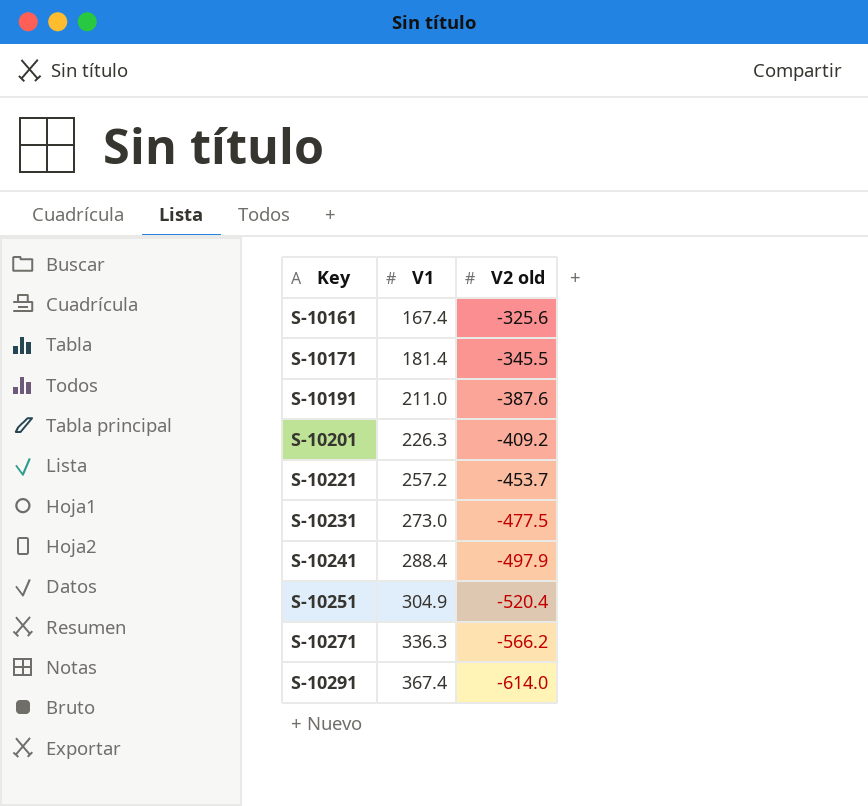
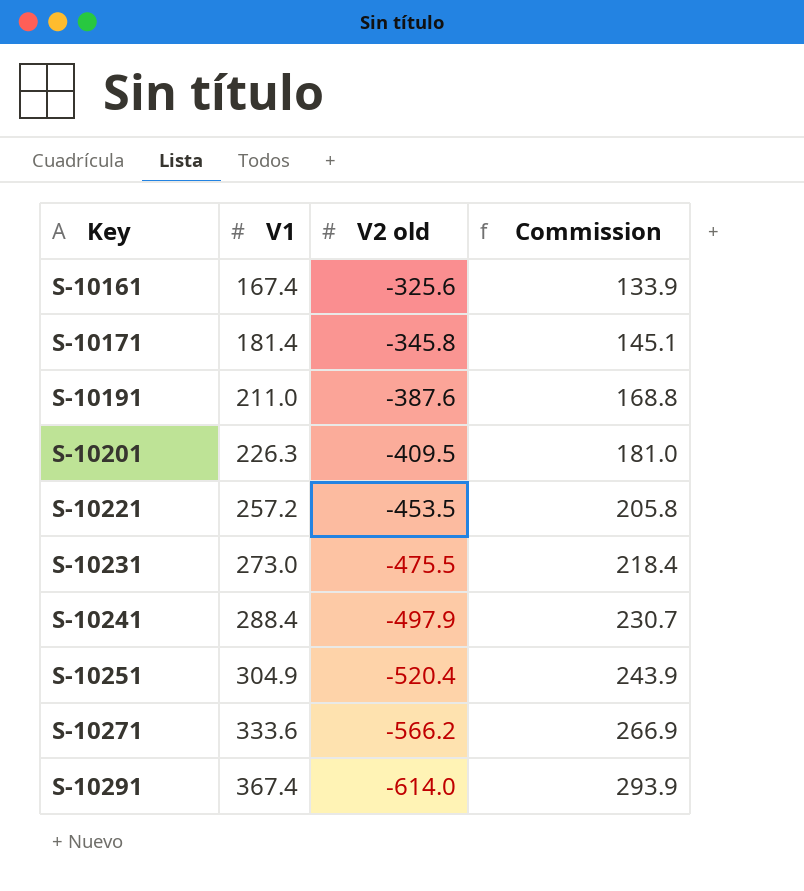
column Commission | formula: none -> [V1] * 0.8
S-10171 | V2 old: -345.5 -> -345.8
S-10201 | V2 old: -409.2 -> -409.5
S-10221 | V2 old: -453.7 -> -453.5
S-10231 | V2 old: -477.5 -> -475.5
S-10271 | V1: 336.3 -> 333.6

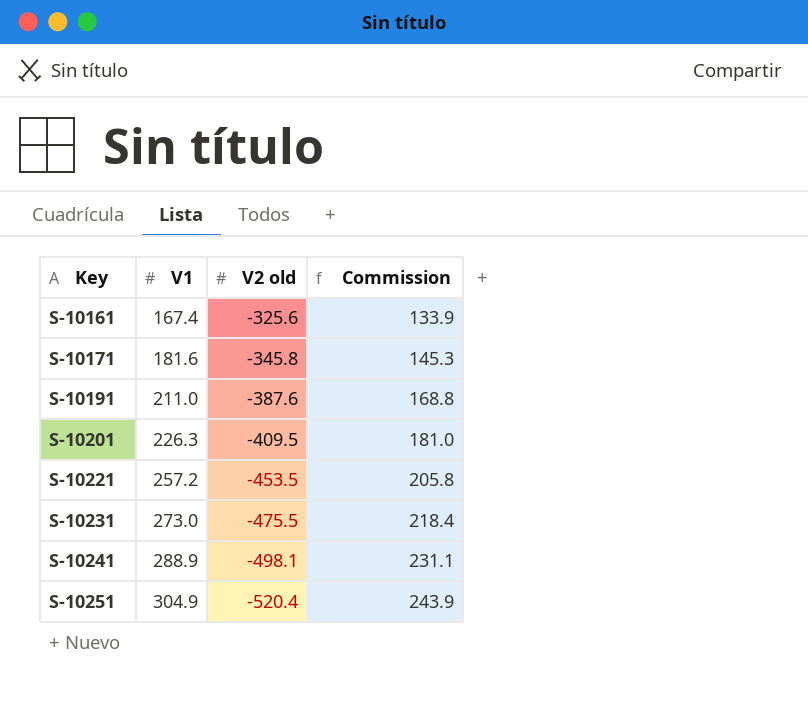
row S-10271: 333.6 | -566.2 | 266.9 -> none
row S-10291: 367.4 | -614.0 | 293.9 -> none
S-10171 | V1: 181.4 -> 181.6
S-10171 | Commission: 145.1 -> 145.3
S-10241 | V1: 288.4 -> 288.9
S-10241 | V2 old: -497.9 -> -498.1
S-10241 | Commission: 230.7 -> 231.1

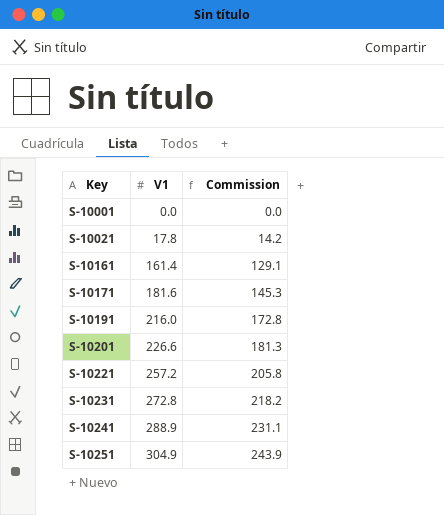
column V2 old | position: 3 -> none
row S-10001: none -> 0.0 | 0.0
row S-10021: none -> 17.8 | 14.2
S-10161 | V1: 167.4 -> 161.4
S-10161 | Commission: 133.9 -> 129.1
S-10191 | V1: 211.0 -> 216.0
S-10191 | Commission: 168.8 -> 172.8
S-10201 | V1: 226.3 -> 226.6
S-10201 | Commission: 181.0 -> 181.3
S-10231 | V1: 273.0 -> 272.8
S-10231 | Commission: 218.4 -> 218.2

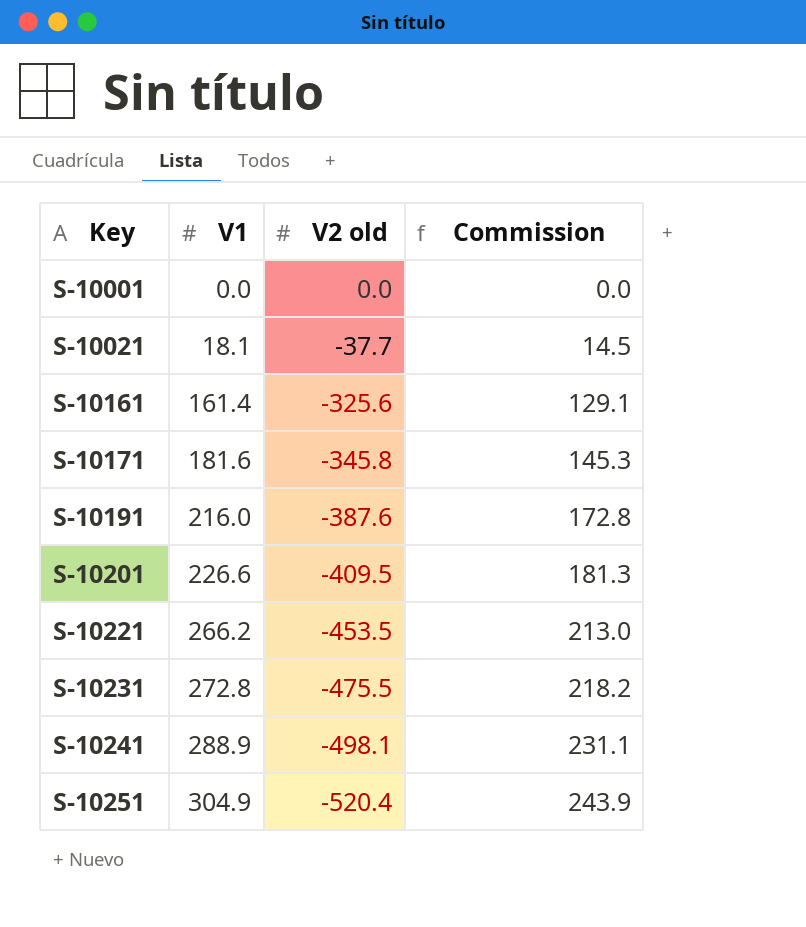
column V2 old | position: none -> 3
S-10021 | V1: 17.8 -> 18.1
S-10021 | Commission: 14.2 -> 14.5
S-10221 | V1: 257.2 -> 266.2
S-10221 | Commission: 205.8 -> 213.0

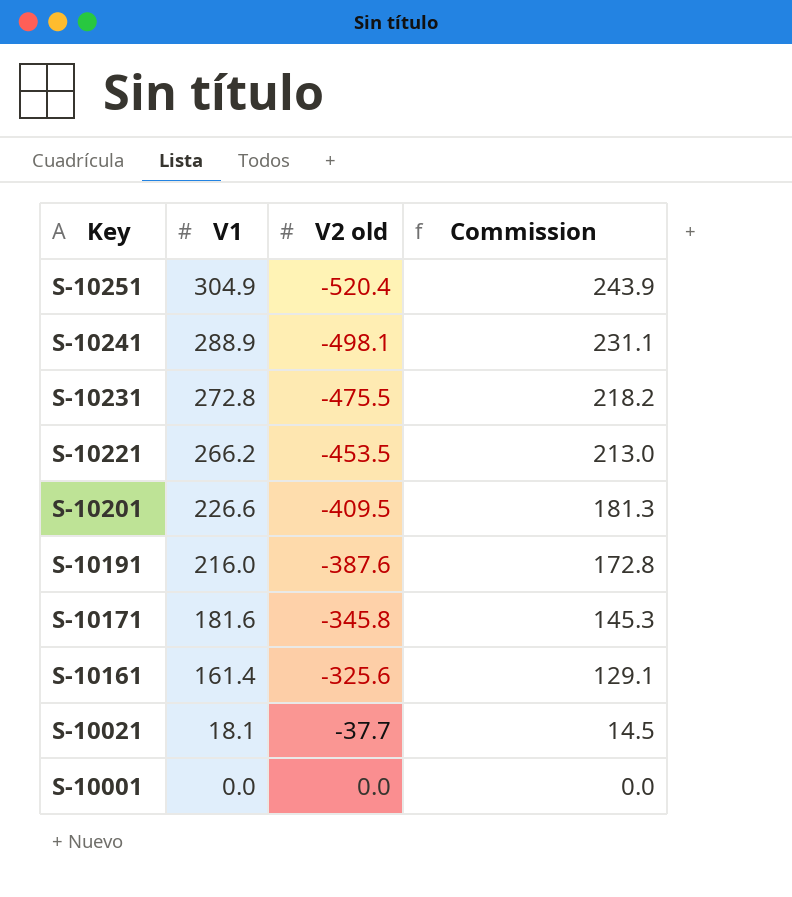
row order: Key ascending -> Key descending

